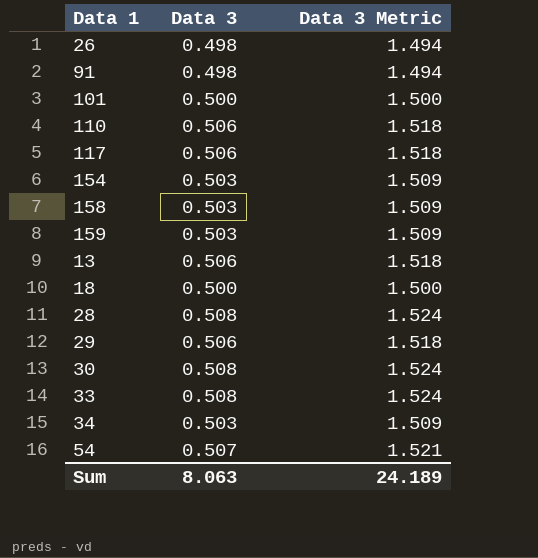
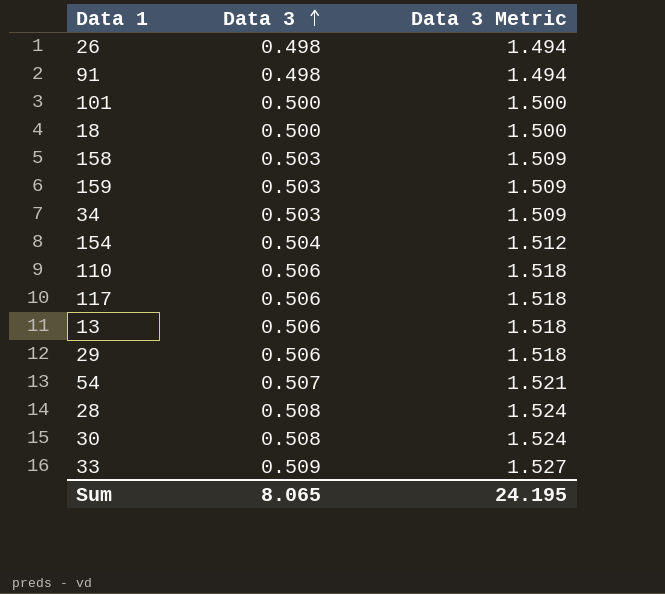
row order: none -> Data 3 ascending
154 | Data 3: 0.503 -> 0.504
154 | Data 3 Metric: 1.509 -> 1.512
33 | Data 3: 0.508 -> 0.509
33 | Data 3 Metric: 1.524 -> 1.527
Sum | Data 3: 8.063 -> 8.065
Sum | Data 3 Metric: 24.189 -> 24.195

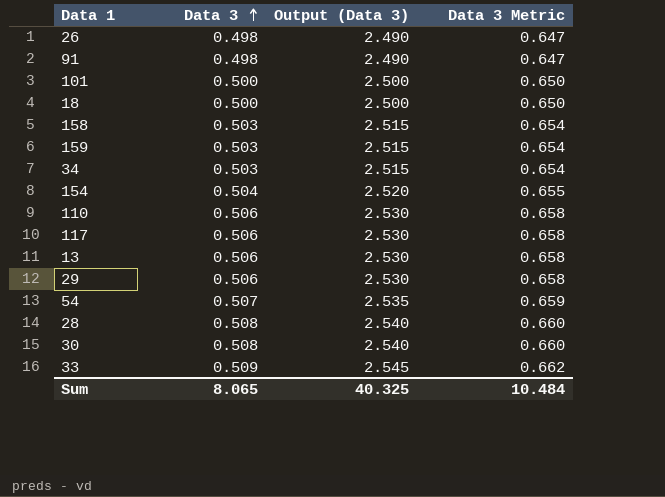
column Output (Data 3) | formula: none -> [Data 3] * 5
column Data 3 Metric | formula: [Data 3] * 3 -> [Data 3] * 1.3
Sum | Data 3 Metric: 24.195 -> 10.484

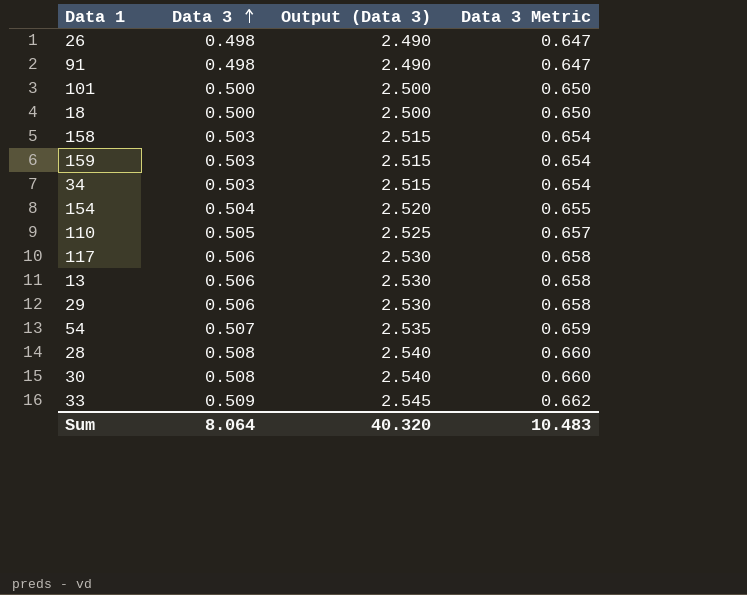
110 | Data 3: 0.506 -> 0.505
110 | Output (Data 3): 2.530 -> 2.525
110 | Data 3 Metric: 0.658 -> 0.657
Sum | Data 3: 8.065 -> 8.064
Sum | Output (Data 3): 40.325 -> 40.320
Sum | Data 3 Metric: 10.484 -> 10.483

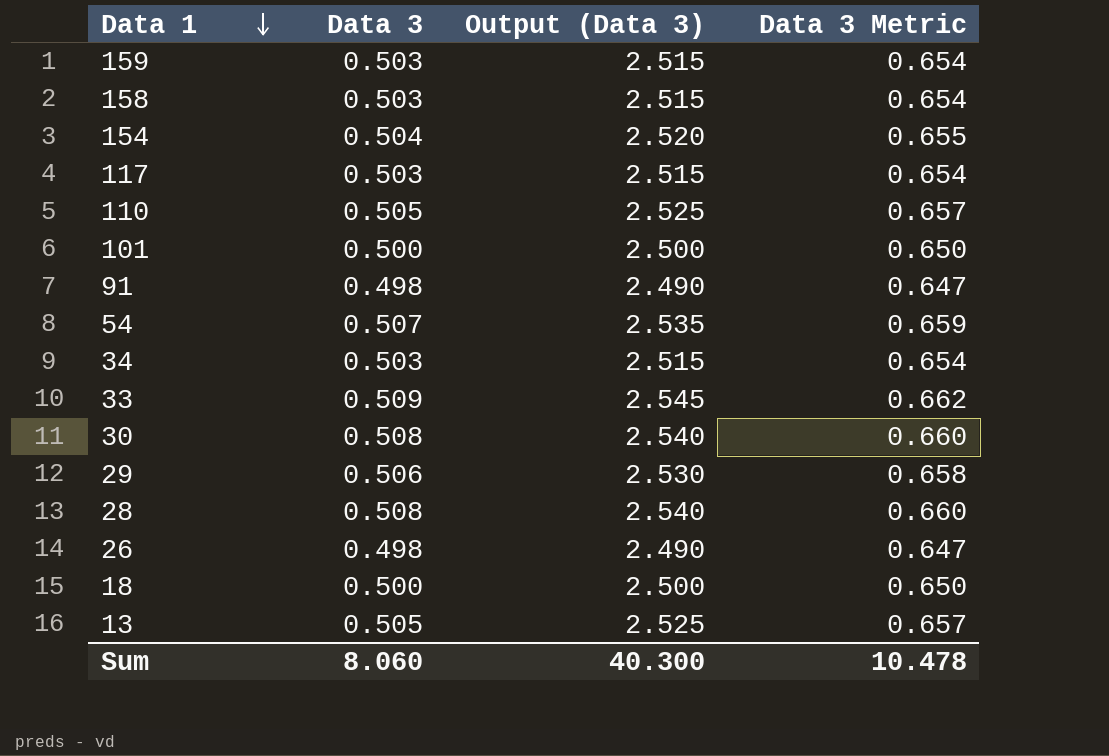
row order: Data 3 ascending -> Data 1 descending
117 | Data 3: 0.506 -> 0.503
117 | Output (Data 3): 2.530 -> 2.515
117 | Data 3 Metric: 0.658 -> 0.654
13 | Data 3: 0.506 -> 0.505
13 | Output (Data 3): 2.530 -> 2.525
13 | Data 3 Metric: 0.658 -> 0.657
Sum | Data 3: 8.064 -> 8.060
Sum | Output (Data 3): 40.320 -> 40.300
Sum | Data 3 Metric: 10.483 -> 10.478

